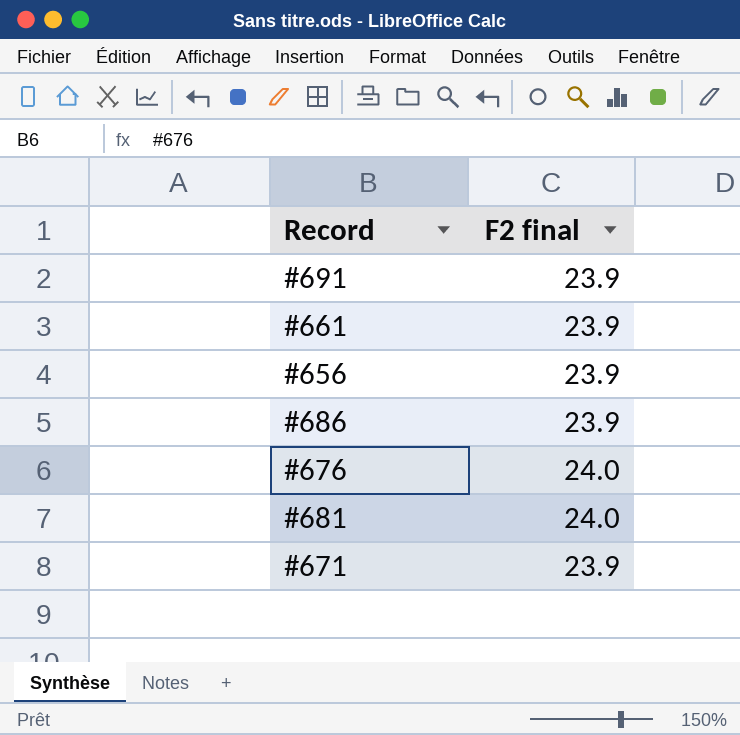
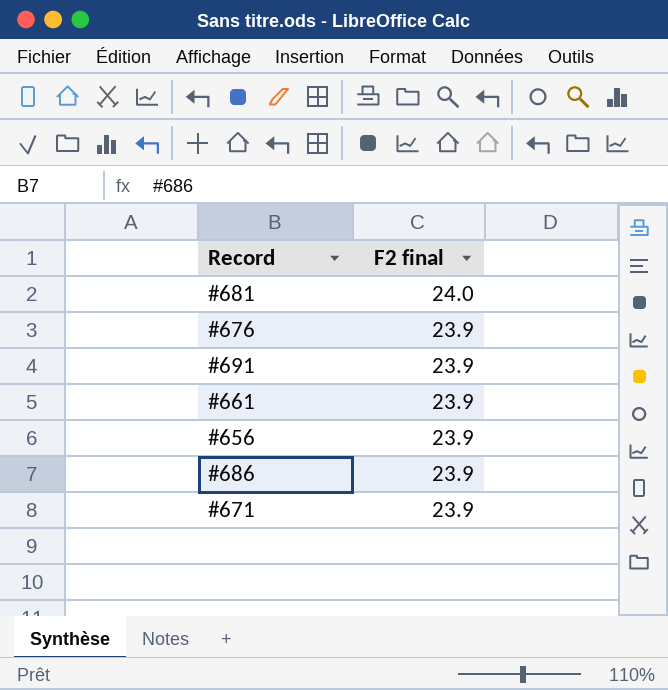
row order: none -> F2 final descending
#676 | F2 final: 24.0 -> 23.9

